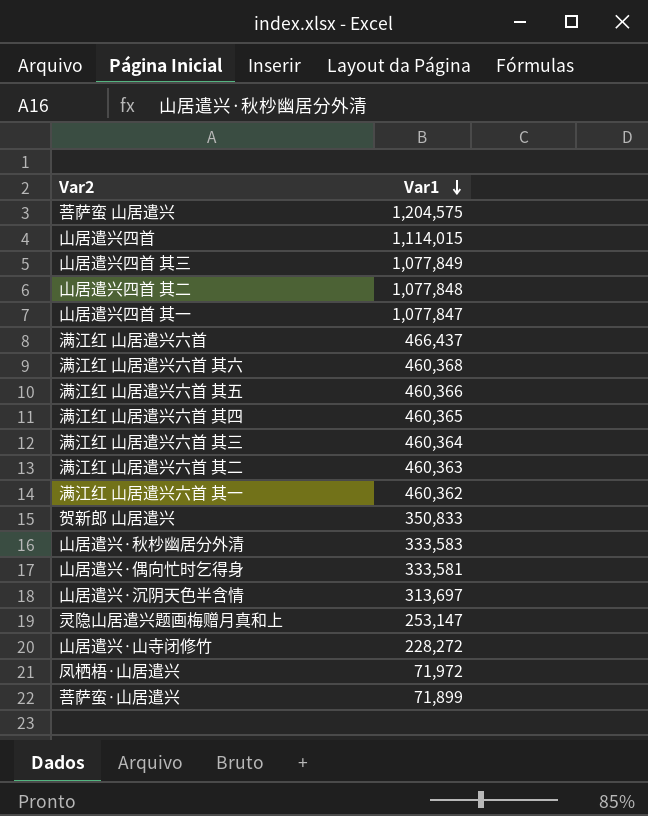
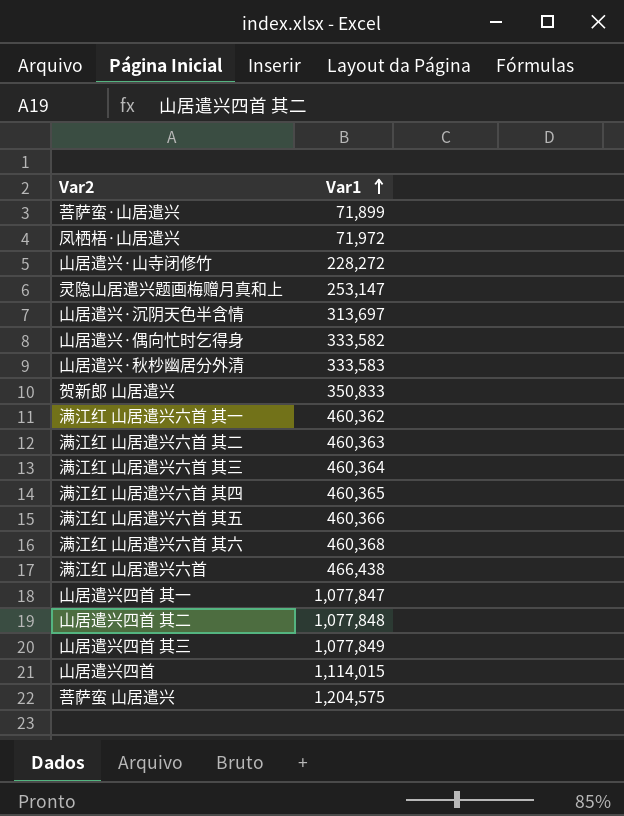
row order: Var1 descending -> Var1 ascending
山居遣兴·偶向忙时乞得身 | Var1: 333,581 -> 333,582
满江红 山居遣兴六首 | Var1: 466,437 -> 466,438

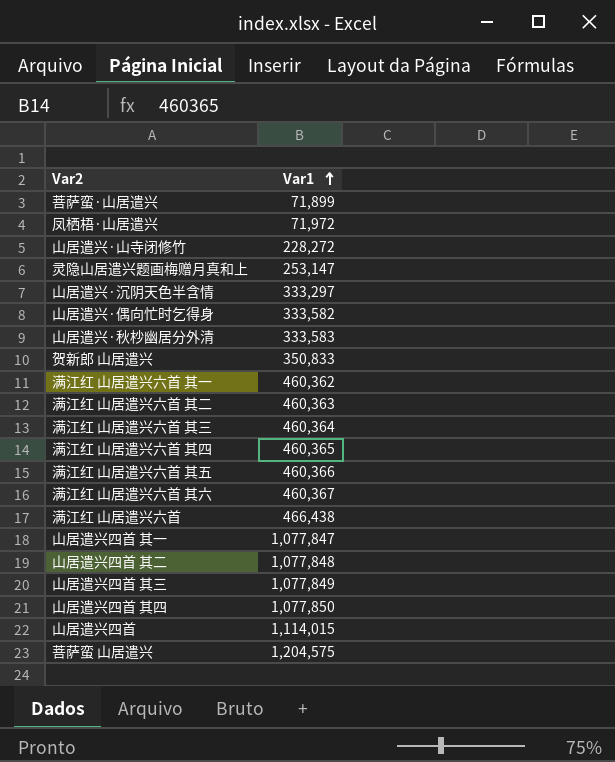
山居遣兴·沉阴天色半含情 | Var1: 313,697 -> 333,297
满江红 山居遣兴六首 其六 | Var1: 460,368 -> 460,367
row 山居遣兴四首 其四: none -> 1,077,850

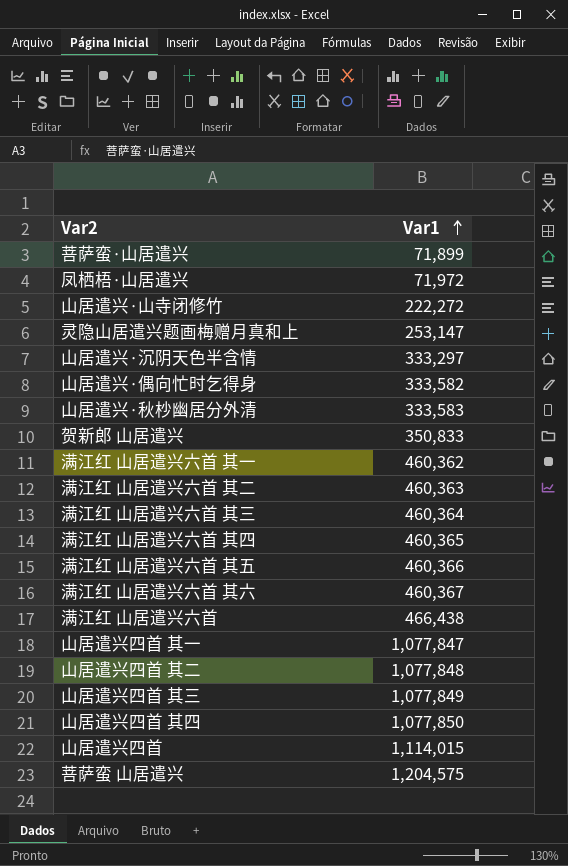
山居遣兴·山寺闭修竹 | Var1: 228,272 -> 222,272

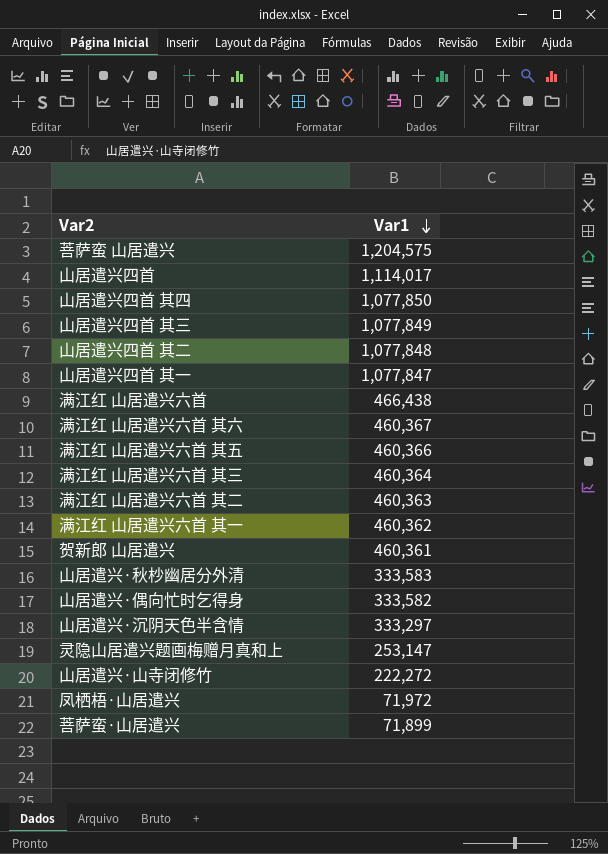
row order: Var1 ascending -> Var1 descending
row 满江红 山居遣兴六首 其四: 460,365 -> none
山居遣兴四首 | Var1: 1,114,015 -> 1,114,017
贺新郎 山居遣兴 | Var1: 350,833 -> 460,361

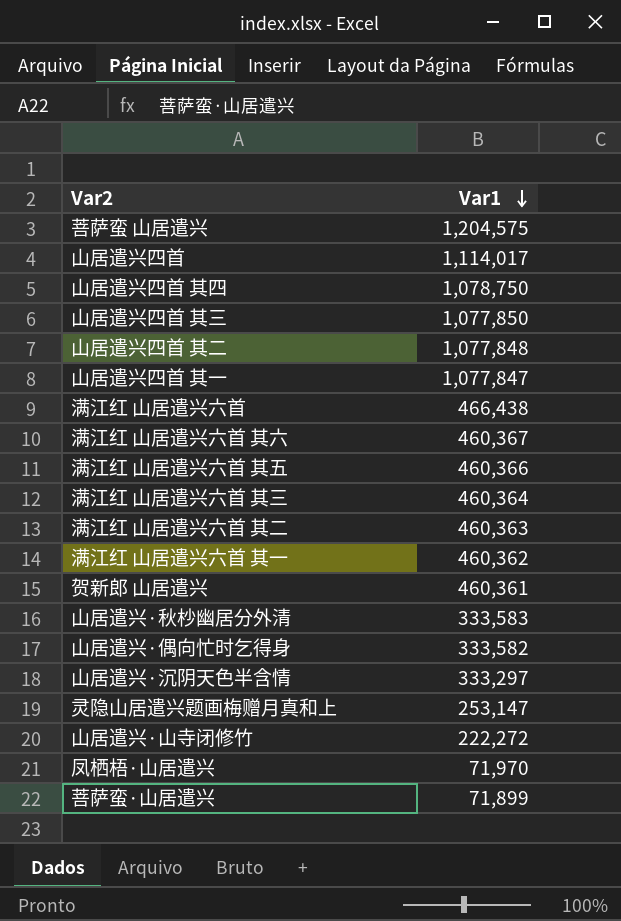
山居遣兴四首 其四 | Var1: 1,077,850 -> 1,078,750
山居遣兴四首 其三 | Var1: 1,077,849 -> 1,077,850
凤栖梧·山居遣兴 | Var1: 71,972 -> 71,970

